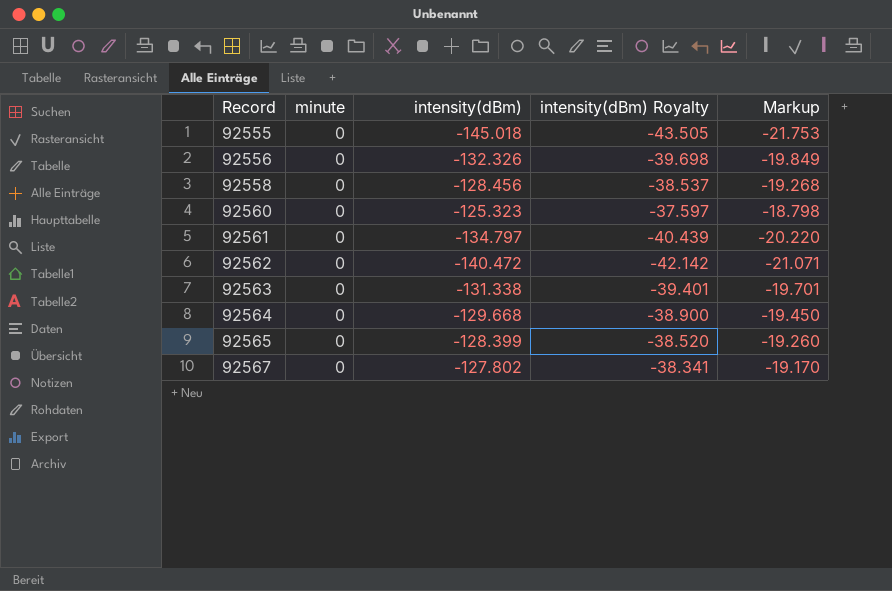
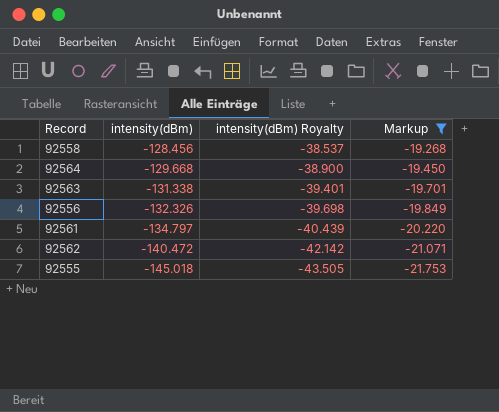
filter: none -> Markup <= -19.268
row order: Record ascending -> intensity(dBm) descending
column minute | position: 2 -> none

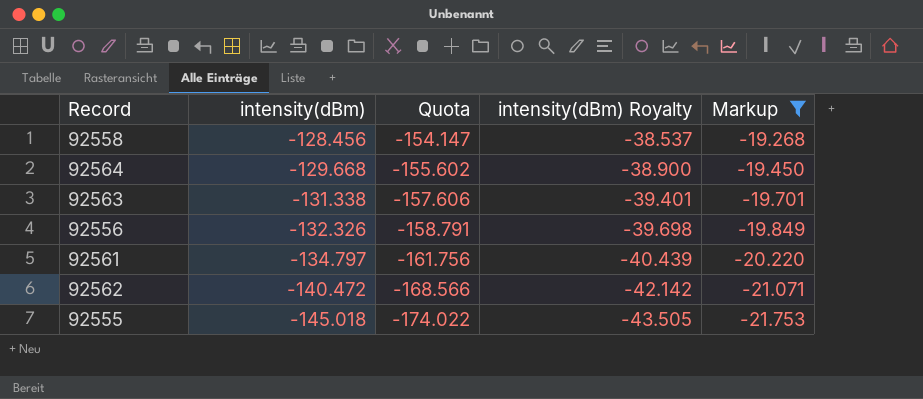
column Quota | formula: none -> [intensity(dBm)] * 1.2

